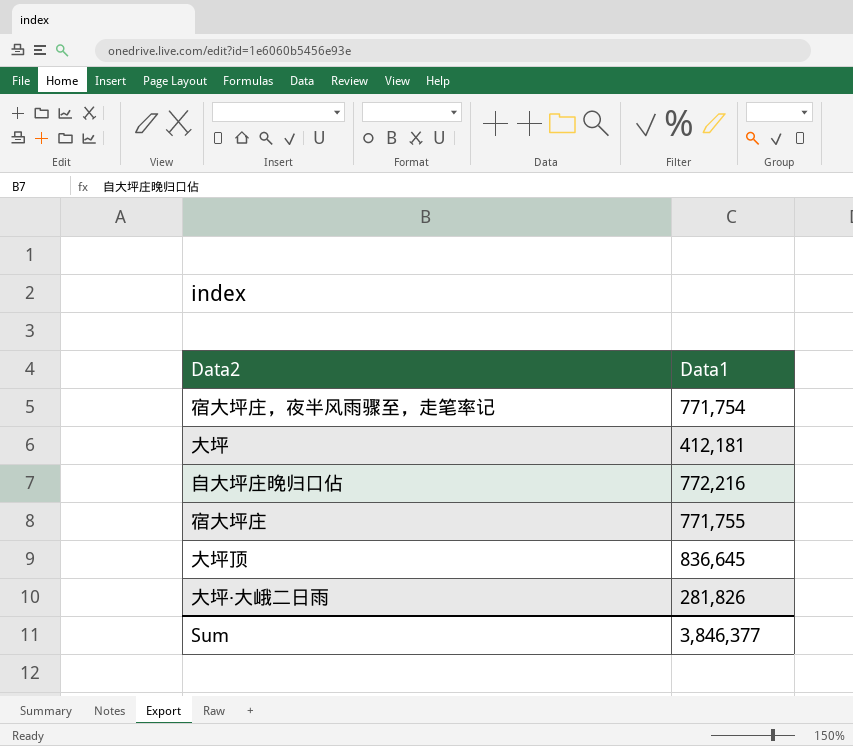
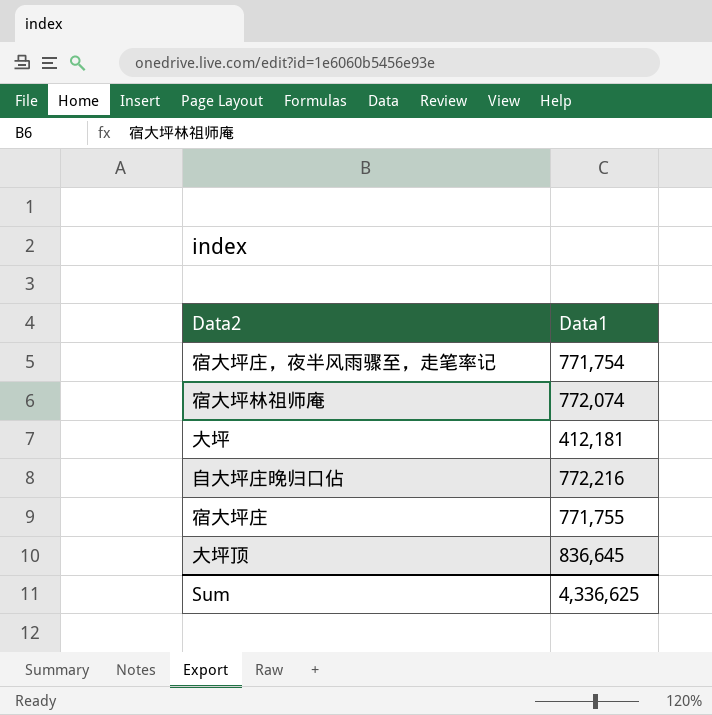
row 大坪·大峨二日雨: 281,826 -> none
row 宿大坪林祖师庵: none -> 772,074
Sum | Data1: 3,846,377 -> 4,336,625

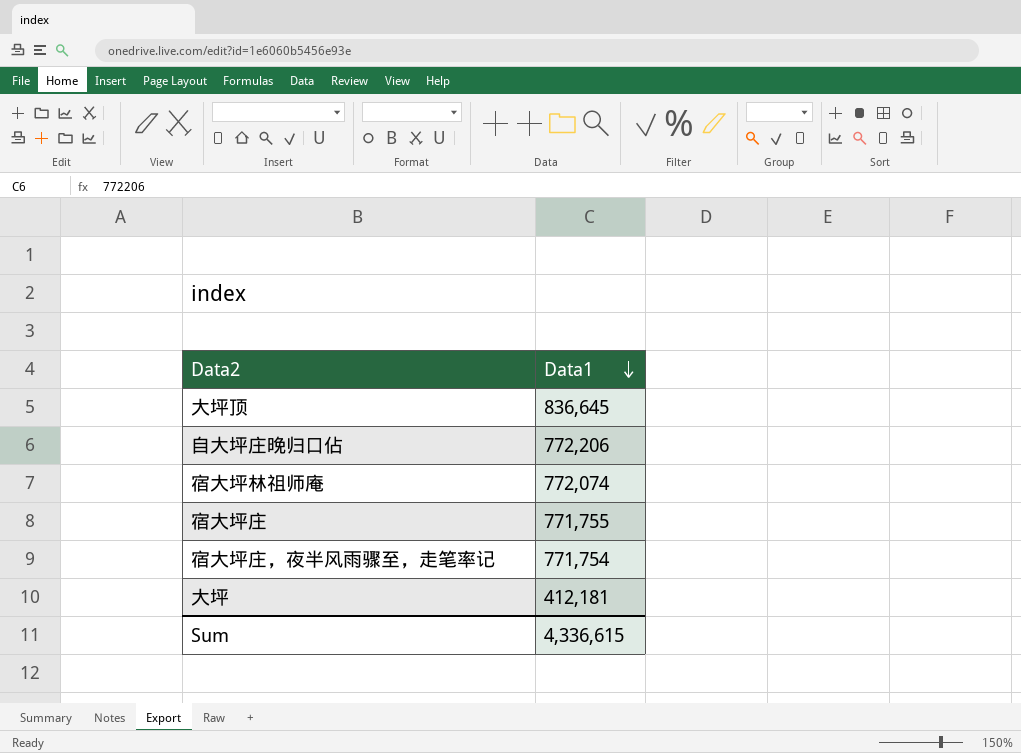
row order: none -> Data1 descending
自大坪庄晚归口佔 | Data1: 772,216 -> 772,206
Sum | Data1: 4,336,625 -> 4,336,615

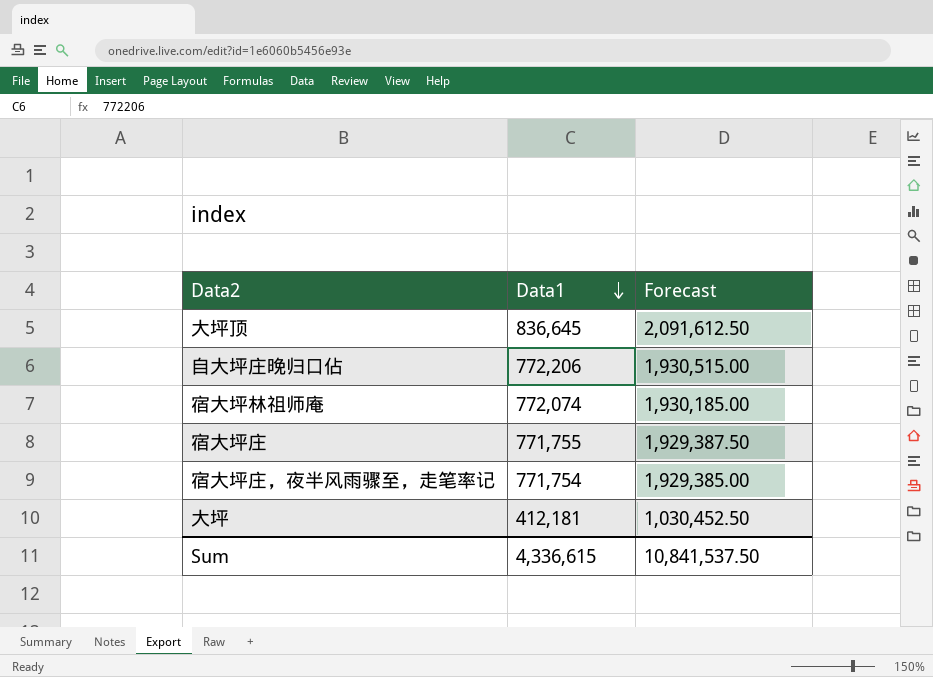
column Forecast | formula: none -> [Data1] * 2.5

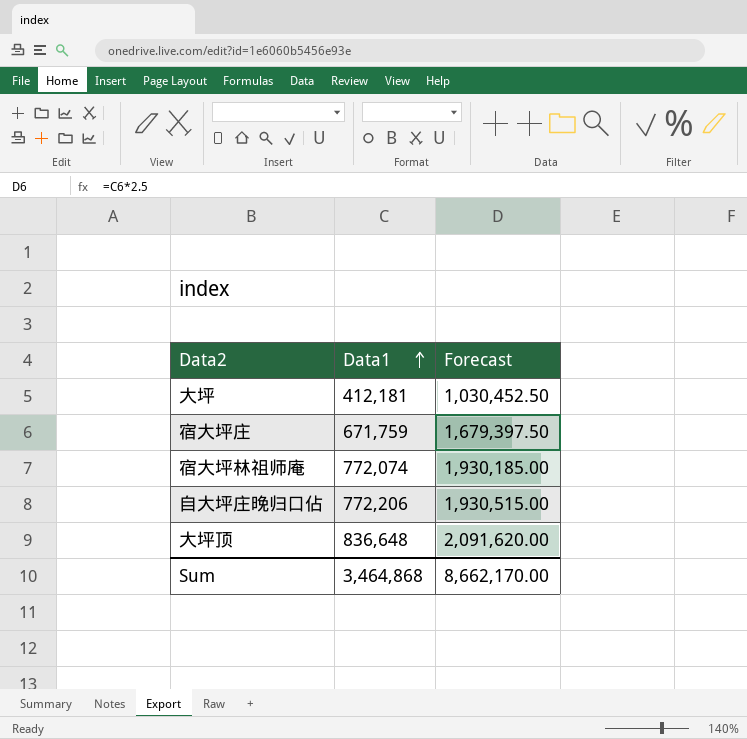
row order: Data1 descending -> Data1 ascending
row 宿大坪庄，夜半风雨骤至，走笔率记: 771,754 | 1,929,385.00 -> none
宿大坪庄 | Data1: 771,755 -> 671,759
宿大坪庄 | Forecast: 1,929,387.50 -> 1,679,397.50
大坪顶 | Data1: 836,645 -> 836,648
大坪顶 | Forecast: 2,091,612.50 -> 2,091,620.00
Sum | Data1: 4,336,615 -> 3,464,868
Sum | Forecast: 10,841,537.50 -> 8,662,170.00

